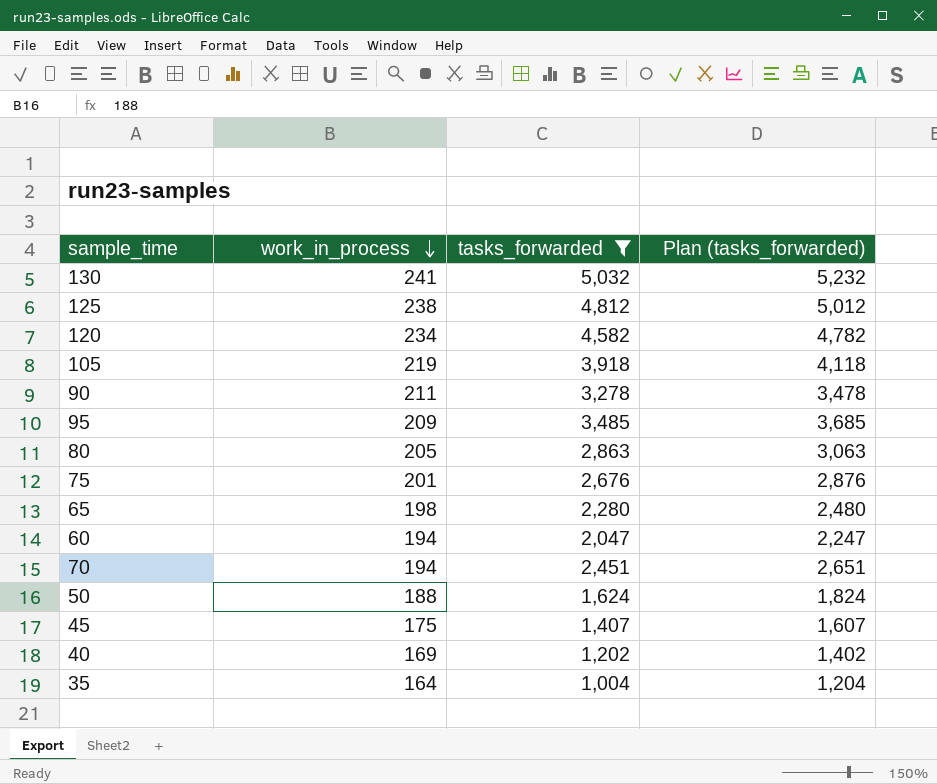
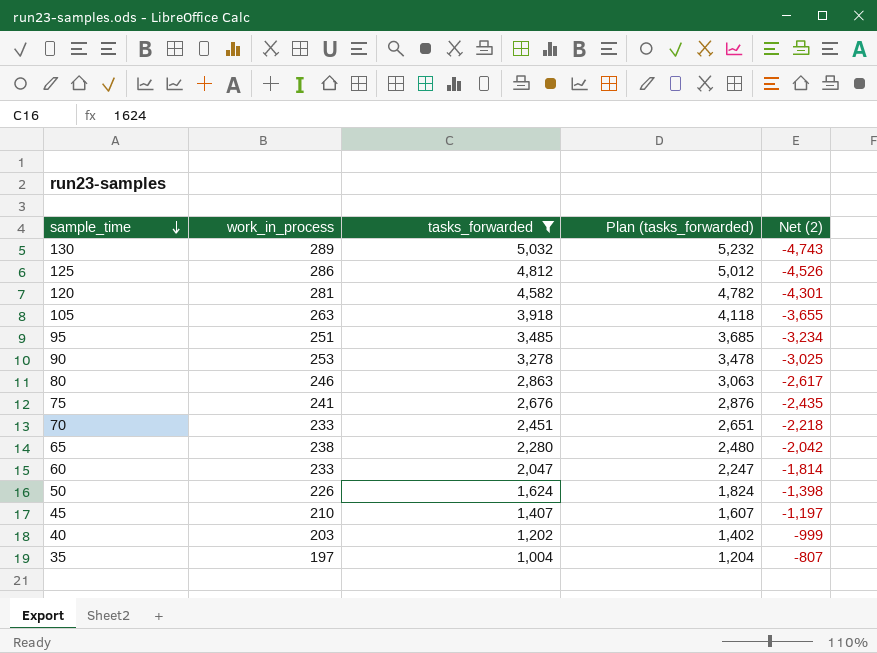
row order: work_in_process descending -> sample_time descending
column Net (2) | formula: none -> [work_in_process] - [tasks_forwarded]
130 | work_in_process: 241 -> 289
125 | work_in_process: 238 -> 286
120 | work_in_process: 234 -> 281
105 | work_in_process: 219 -> 263
95 | work_in_process: 209 -> 251
90 | work_in_process: 211 -> 253
80 | work_in_process: 205 -> 246
75 | work_in_process: 201 -> 241
70 | work_in_process: 194 -> 233
65 | work_in_process: 198 -> 238
60 | work_in_process: 194 -> 233
50 | work_in_process: 188 -> 226
45 | work_in_process: 175 -> 210
40 | work_in_process: 169 -> 203
35 | work_in_process: 164 -> 197

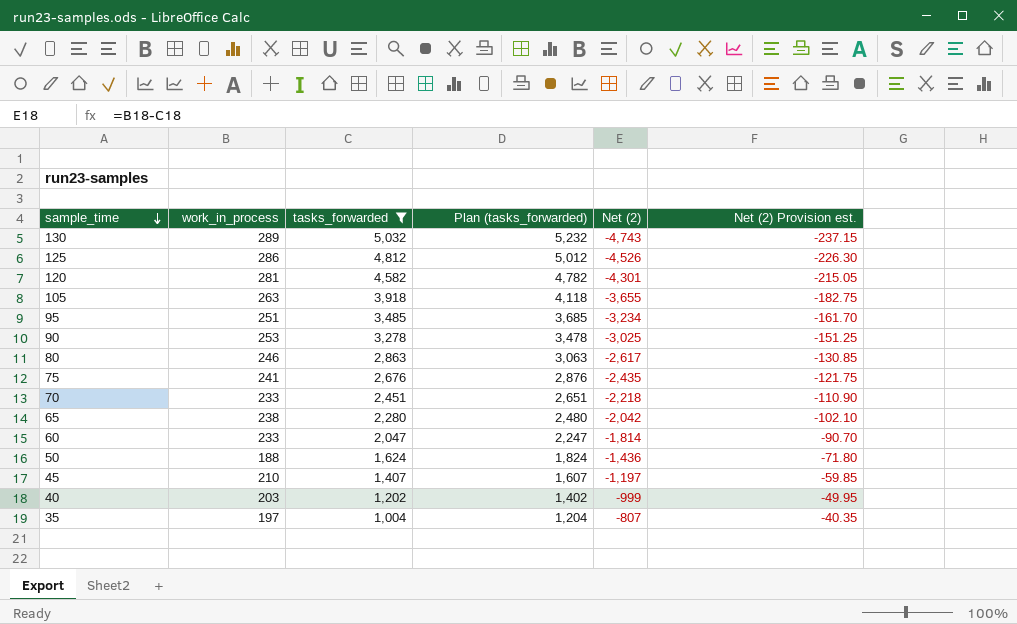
column Net (2) Provision est. | formula: none -> [Net (2)] * 0.05
50 | work_in_process: 226 -> 188
50 | Net (2): -1,398 -> -1,436

